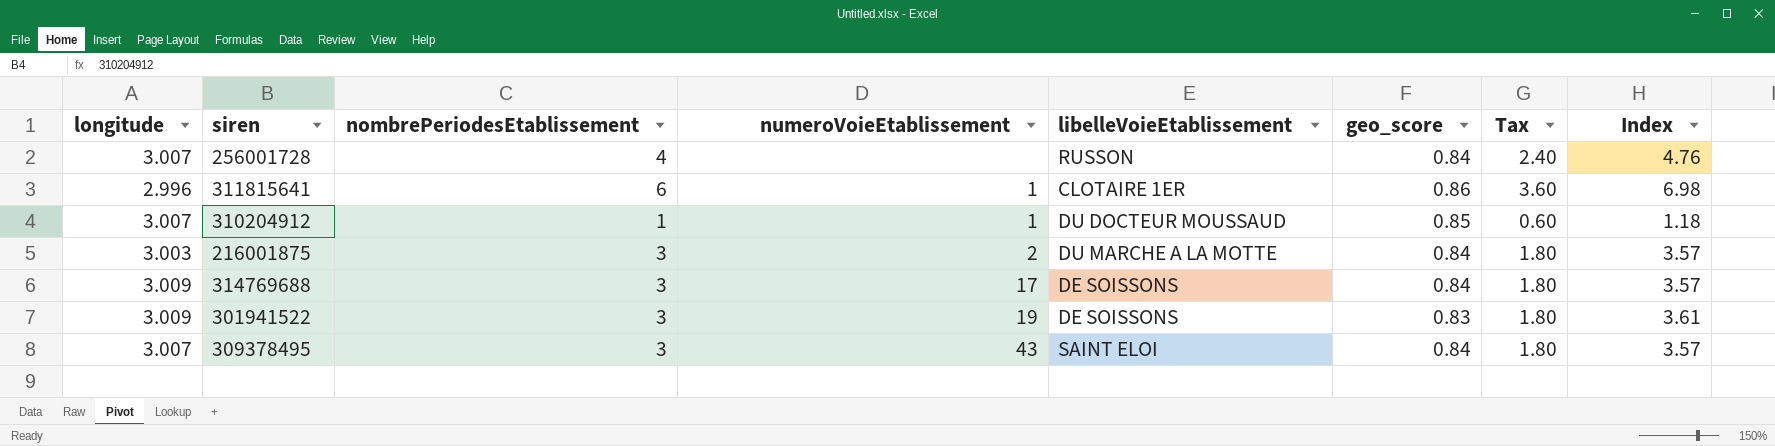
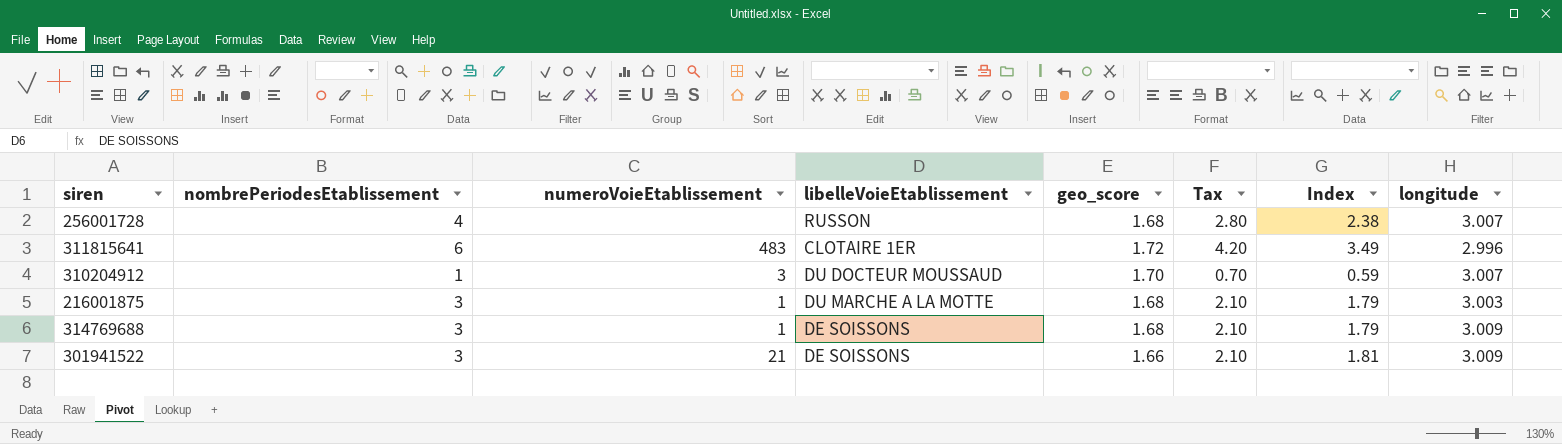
column Tax | formula: [nombrePeriodesEtablissement] * 0.6 -> [nombrePeriodesEtablissement] * 0.7
column longitude | position: 1 -> 8
row 309378495: 3.007 | 3 | 43 | SAINT ELOI | 0.84 | 1.80 | 3.57 -> none
256001728 | geo_score: 0.84 -> 1.68
256001728 | Index: 4.76 -> 2.38
311815641 | numeroVoieEtablissement: 1 -> 483
311815641 | geo_score: 0.86 -> 1.72
311815641 | Index: 6.98 -> 3.49
310204912 | numeroVoieEtablissement: 1 -> 3
310204912 | geo_score: 0.85 -> 1.70
310204912 | Index: 1.18 -> 0.59
216001875 | numeroVoieEtablissement: 2 -> 1
216001875 | geo_score: 0.84 -> 1.68
216001875 | Index: 3.57 -> 1.79
314769688 | numeroVoieEtablissement: 17 -> 1
314769688 | geo_score: 0.84 -> 1.68
314769688 | Index: 3.57 -> 1.79
301941522 | numeroVoieEtablissement: 19 -> 21
301941522 | geo_score: 0.83 -> 1.66
301941522 | Index: 3.61 -> 1.81

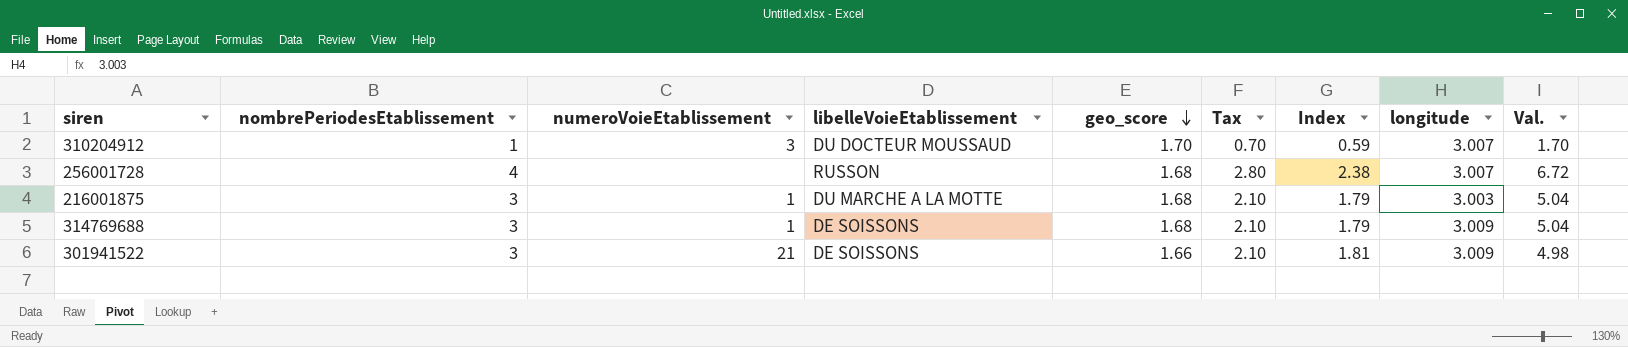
row order: none -> geo_score descending
column Val. | formula: none -> [nombrePeriodesEtablissement] * [geo_score]
row 311815641: 6 | 483 | CLOTAIRE 1ER | 1.72 | 4.20 | 3.49 | 2.996 -> none

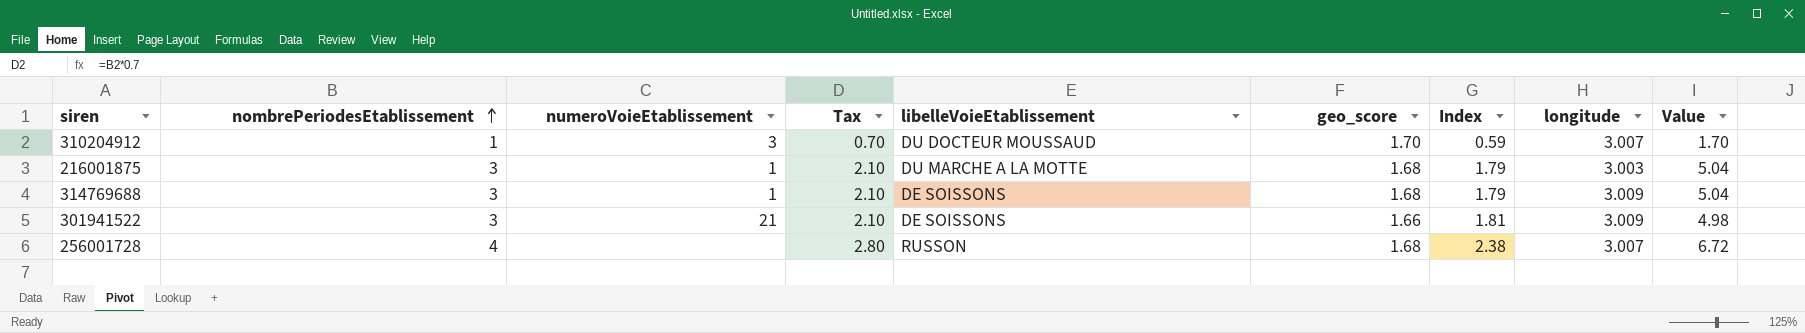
row order: geo_score descending -> nombrePeriodesEtablissement ascending
column Tax | position: 6 -> 4
column name: Val. -> Value

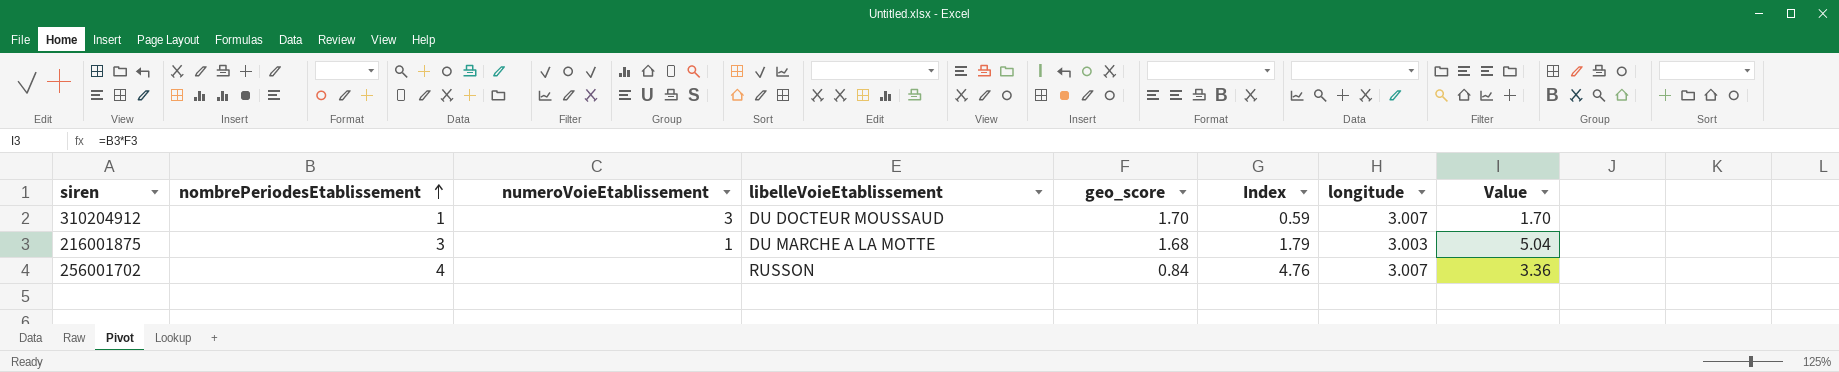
column Tax | formula: [nombrePeriodesEtablissement] * 0.7 -> none
row 314769688: 3 | 1 | 2.10 | DE SOISSONS | 1.68 | 1.79 | 3.009 | 5.04 -> none
row 301941522: 3 | 21 | 2.10 | DE SOISSONS | 1.66 | 1.81 | 3.009 | 4.98 -> none
row 256001728: 4 | none | 2.80 | RUSSON | 1.68 | 2.38 | 3.007 | 6.72 -> none
row 256001702: none -> 4 | none | RUSSON | 0.84 | 4.76 | 3.007 | 3.36

